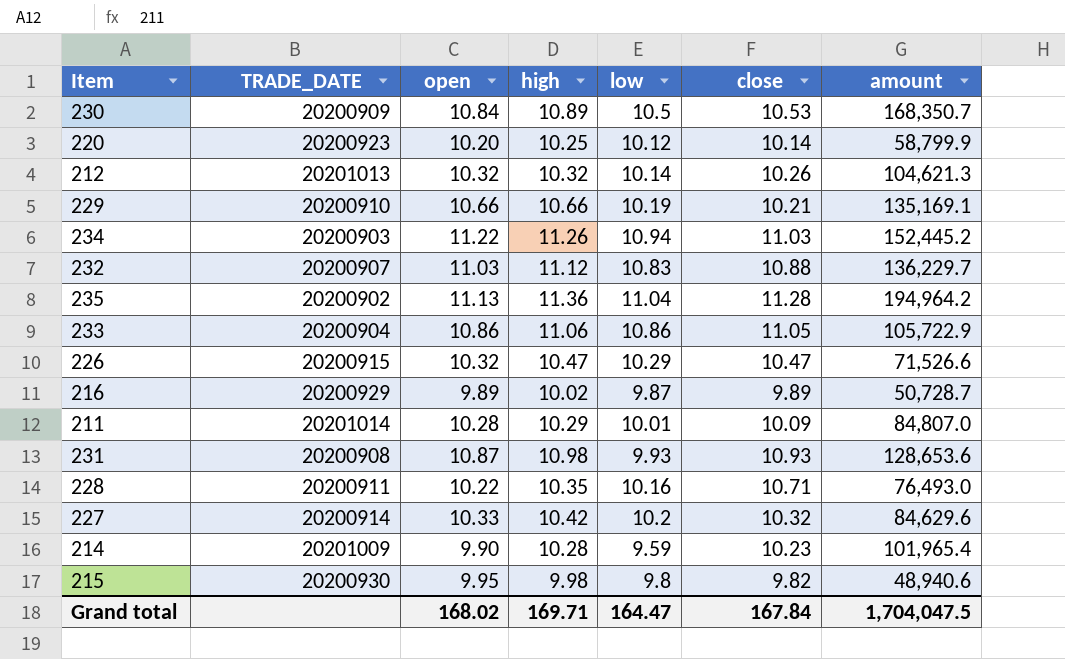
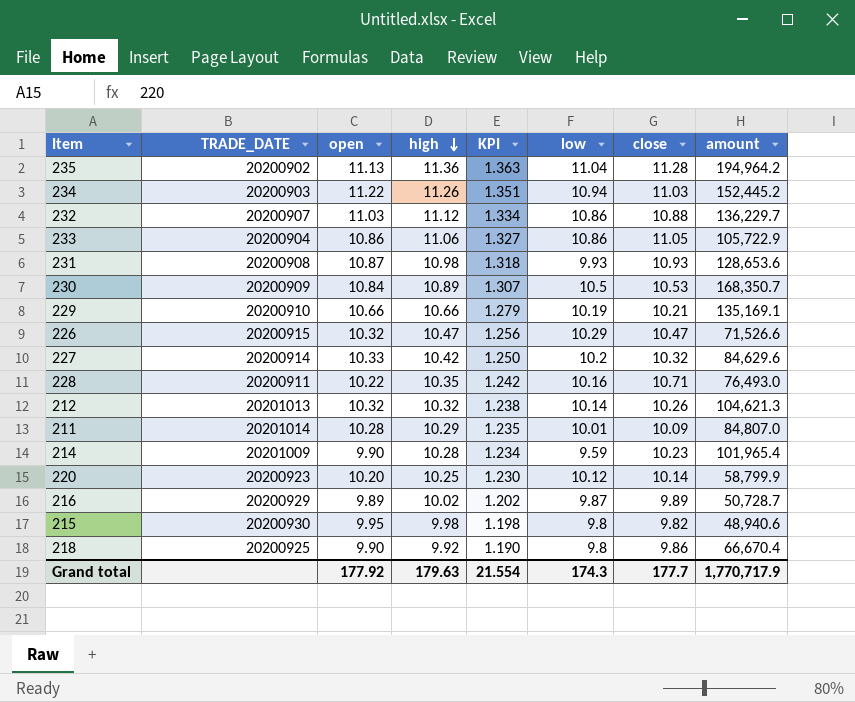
row order: none -> high descending
column KPI | formula: none -> [high] * 0.12
232 | low: 10.83 -> 10.86
row 218: none -> 20200925 | 9.90 | 9.92 | 1.190 | 9.8 | 9.86 | 66,670.4
Grand total | open: 168.02 -> 177.92
Grand total | high: 169.71 -> 179.63
Grand total | low: 164.47 -> 174.3
Grand total | close: 167.84 -> 177.7
Grand total | amount: 1,704,047.5 -> 1,770,717.9

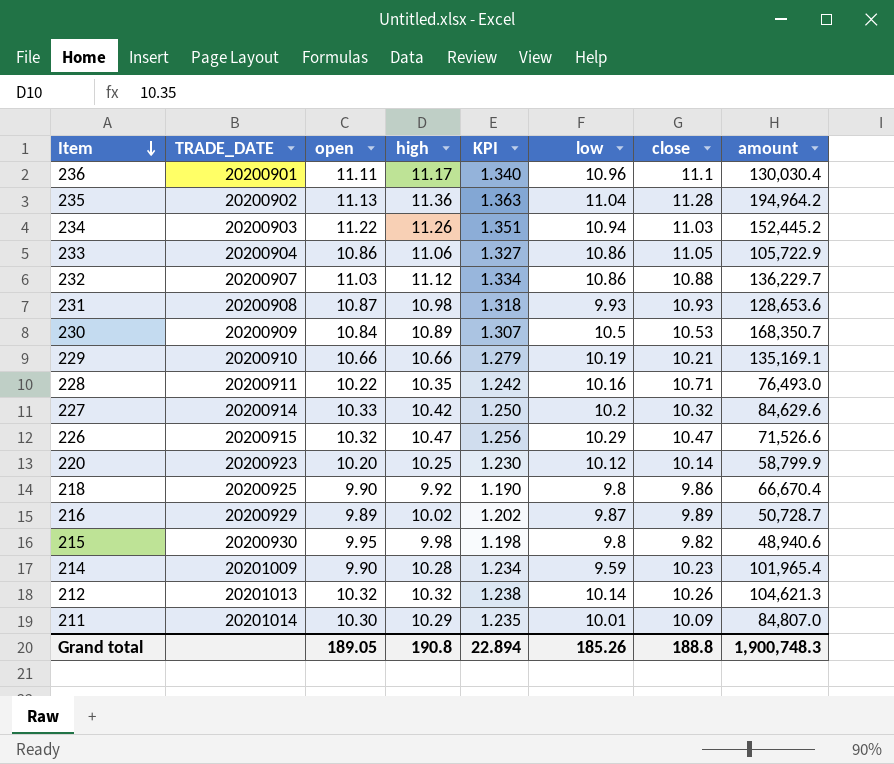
row order: high descending -> Item descending
row 236: none -> 20200901 | 11.11 | 11.17 | 1.340 | 10.96 | 11.1 | 130,030.4
211 | open: 10.28 -> 10.30
Grand total | open: 177.92 -> 189.05
Grand total | high: 179.63 -> 190.8
Grand total | KPI: 21.554 -> 22.894
Grand total | low: 174.3 -> 185.26
Grand total | close: 177.7 -> 188.8
Grand total | amount: 1,770,717.9 -> 1,900,748.3

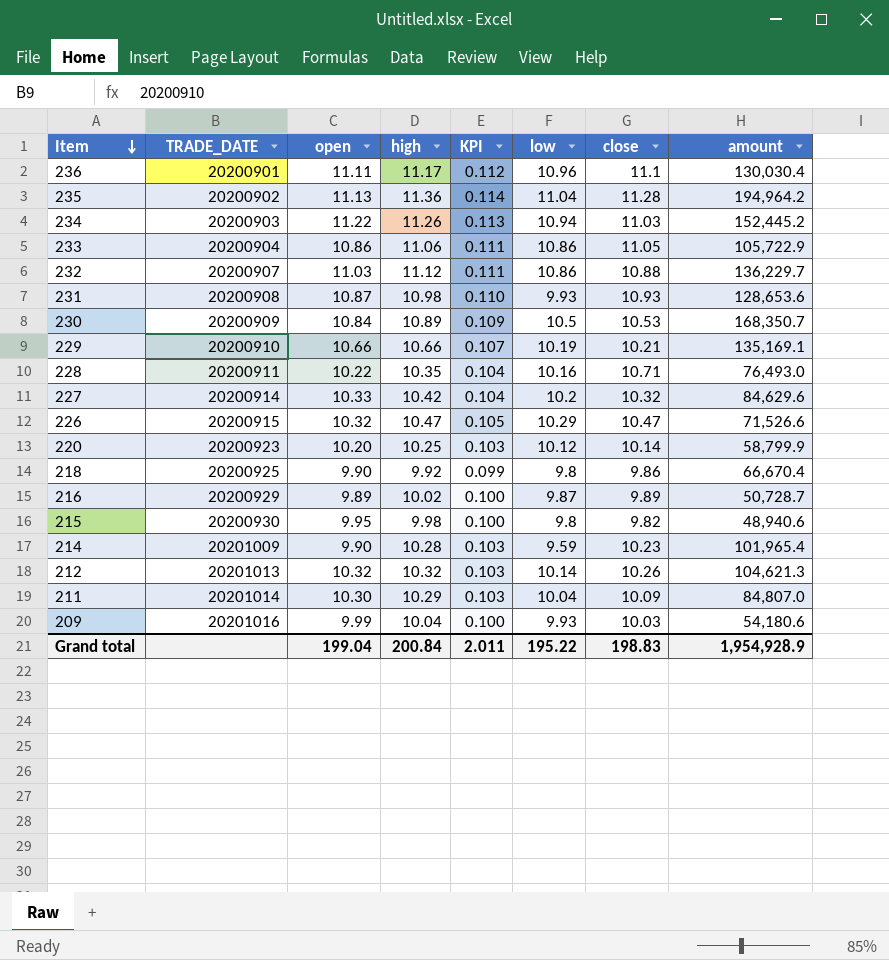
column KPI | formula: [high] * 0.12 -> [high] * 0.01
211 | low: 10.01 -> 10.04
row 209: none -> 20201016 | 9.99 | 10.04 | 0.100 | 9.93 | 10.03 | 54,180.6
Grand total | open: 189.05 -> 199.04
Grand total | high: 190.8 -> 200.84
Grand total | KPI: 22.894 -> 2.011
Grand total | low: 185.26 -> 195.22
Grand total | close: 188.8 -> 198.83
Grand total | amount: 1,900,748.3 -> 1,954,928.9

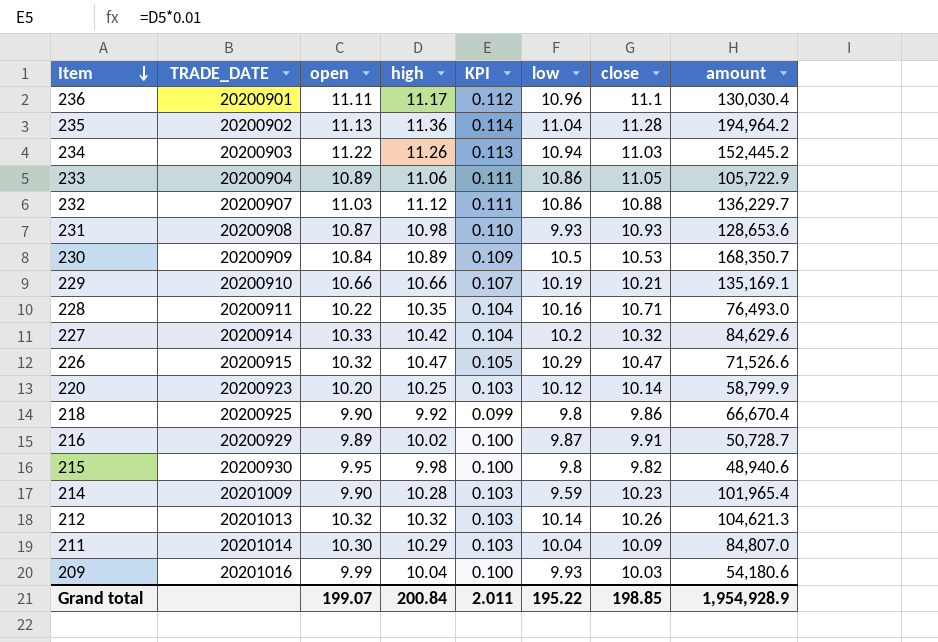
233 | open: 10.86 -> 10.89
216 | close: 9.89 -> 9.91
Grand total | open: 199.04 -> 199.07
Grand total | close: 198.83 -> 198.85

